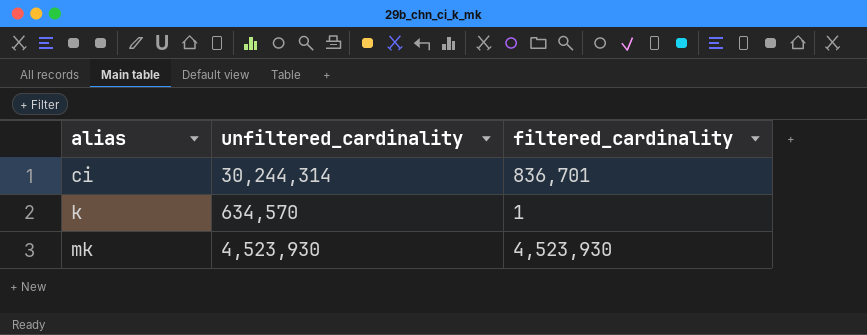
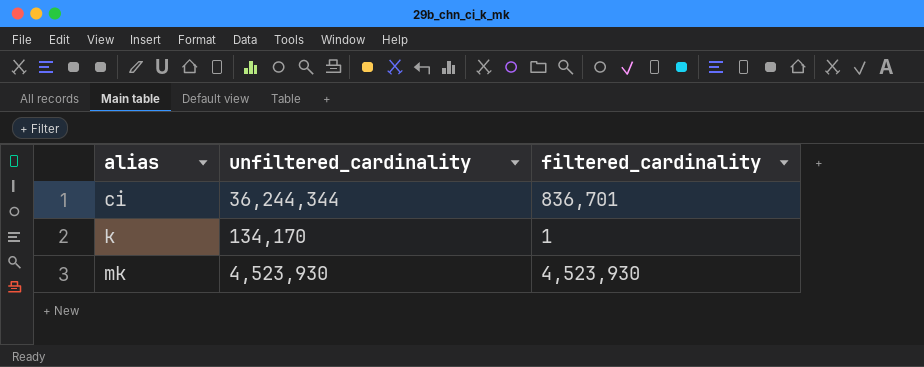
ci | unfiltered_cardinality: 30,244,314 -> 36,244,344
k | unfiltered_cardinality: 634,570 -> 134,170

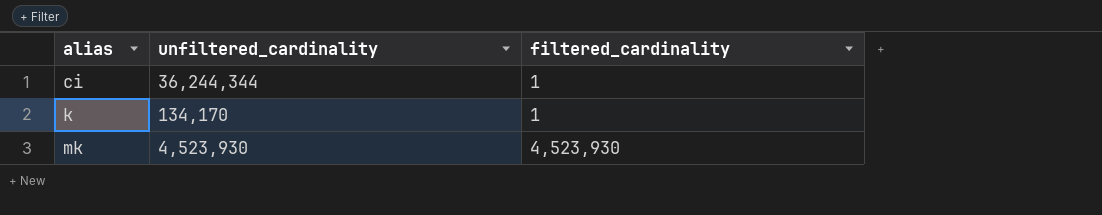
ci | filtered_cardinality: 836,701 -> 1

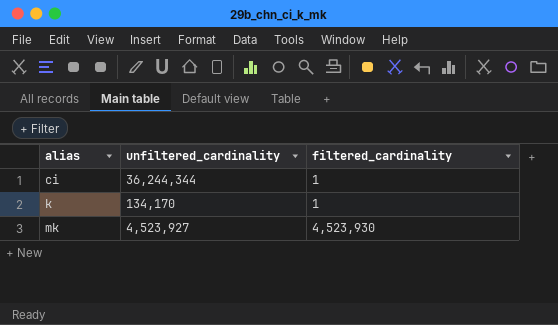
mk | unfiltered_cardinality: 4,523,930 -> 4,523,927

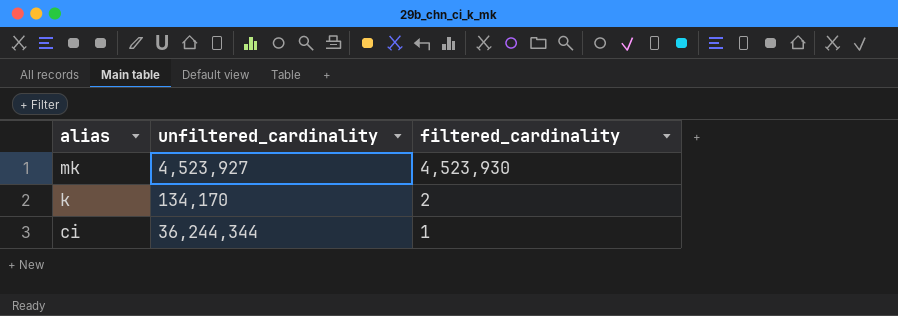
row order: alias ascending -> alias descending
k | filtered_cardinality: 1 -> 2

